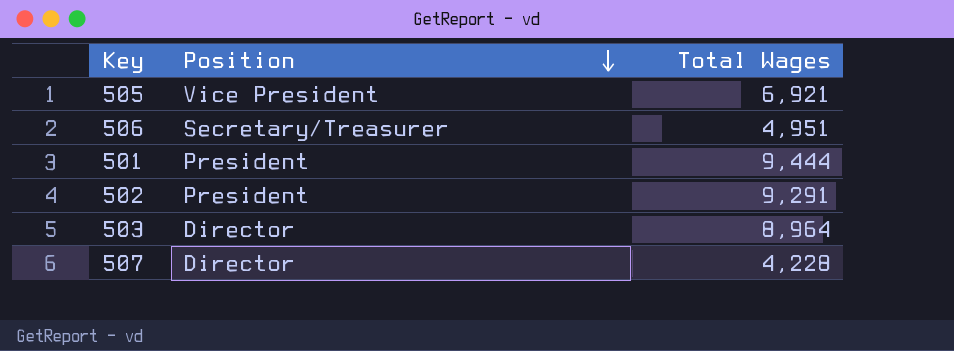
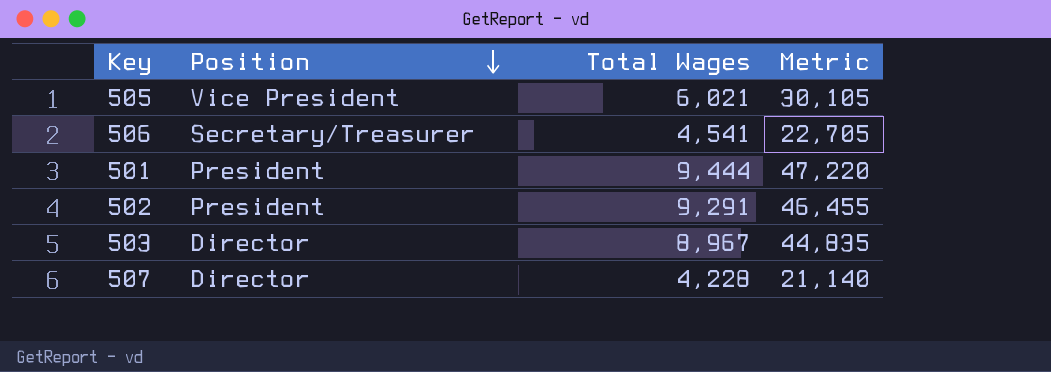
column Metric | formula: none -> [Total Wages] * 5
505 | Total Wages: 6,921 -> 6,021
506 | Total Wages: 4,951 -> 4,541
503 | Total Wages: 8,964 -> 8,967

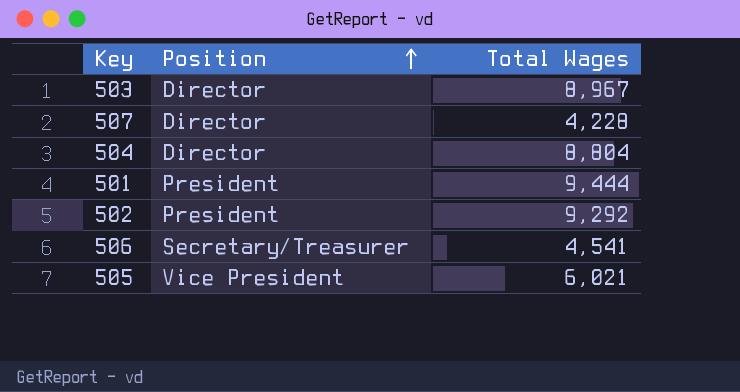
row order: Position descending -> Position ascending
column Metric | formula: [Total Wages] * 5 -> none
row 504: none -> Director | 8,804
502 | Total Wages: 9,291 -> 9,292

